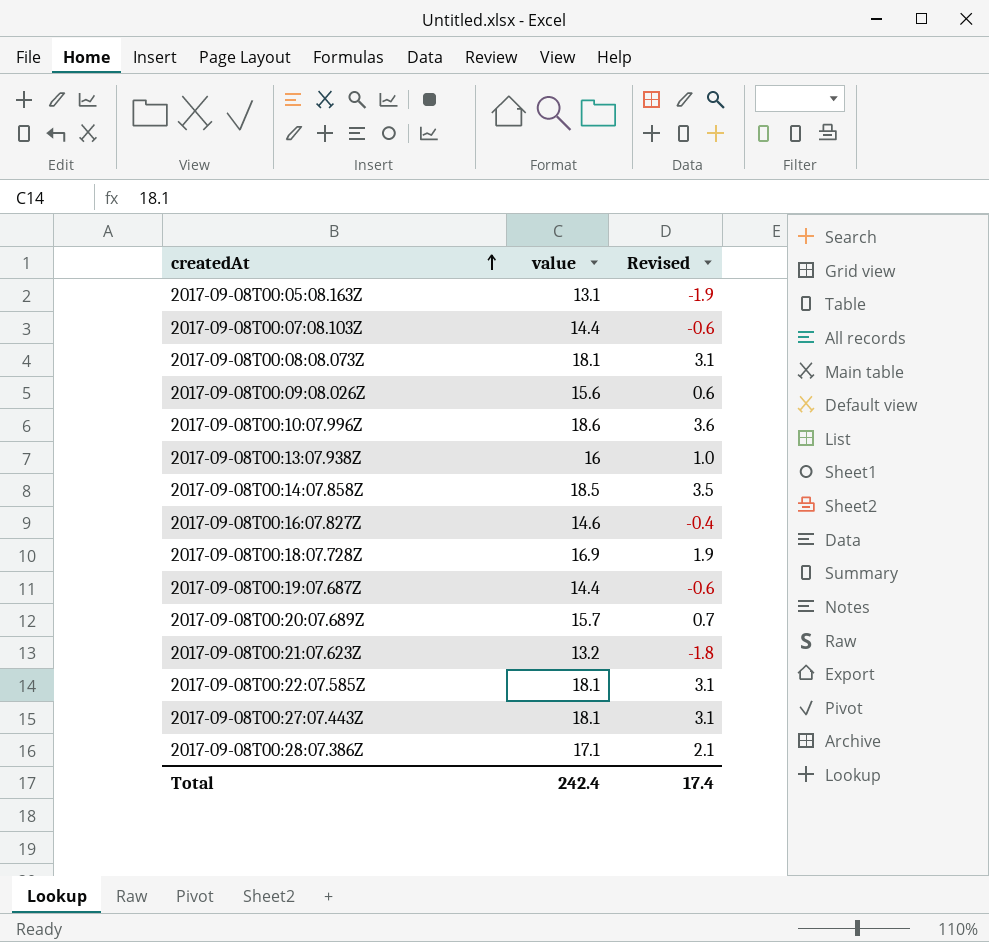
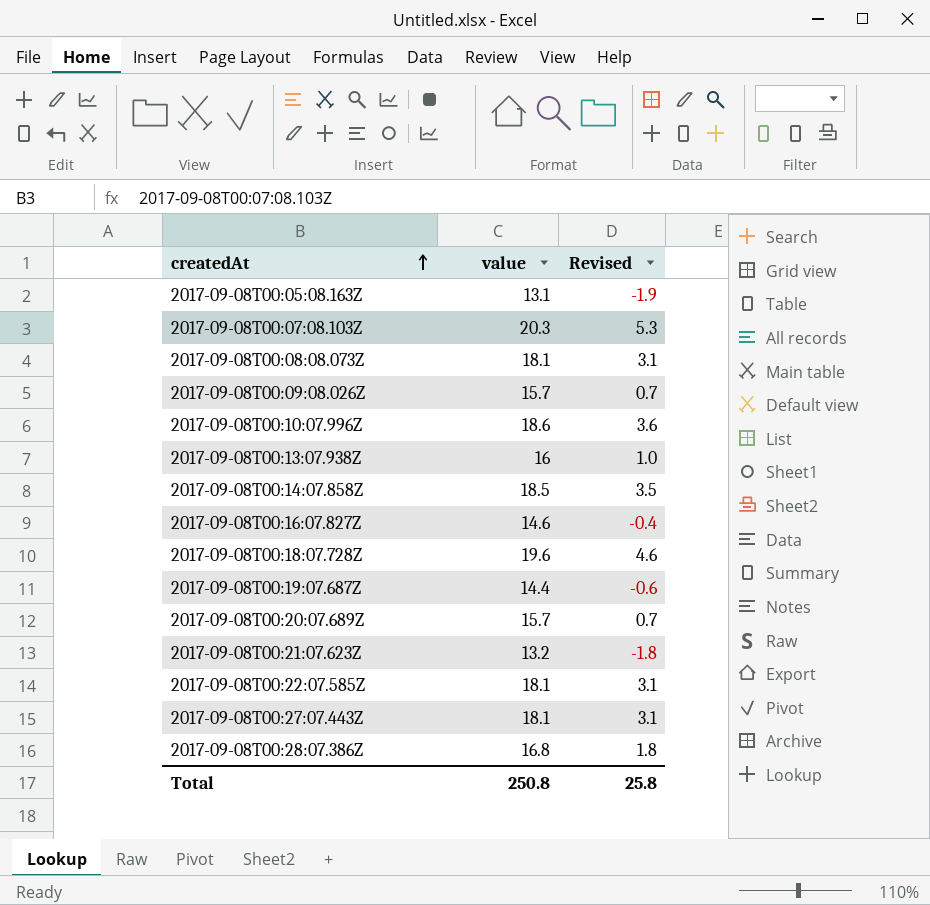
2017-09-08T00:07:08.103Z | value: 14.4 -> 20.3
2017-09-08T00:07:08.103Z | Revised: -0.6 -> 5.3
2017-09-08T00:09:08.026Z | value: 15.6 -> 15.7
2017-09-08T00:09:08.026Z | Revised: 0.6 -> 0.7
2017-09-08T00:18:07.728Z | value: 16.9 -> 19.6
2017-09-08T00:18:07.728Z | Revised: 1.9 -> 4.6
2017-09-08T00:28:07.386Z | value: 17.1 -> 16.8
2017-09-08T00:28:07.386Z | Revised: 2.1 -> 1.8
Total | value: 242.4 -> 250.8
Total | Revised: 17.4 -> 25.8

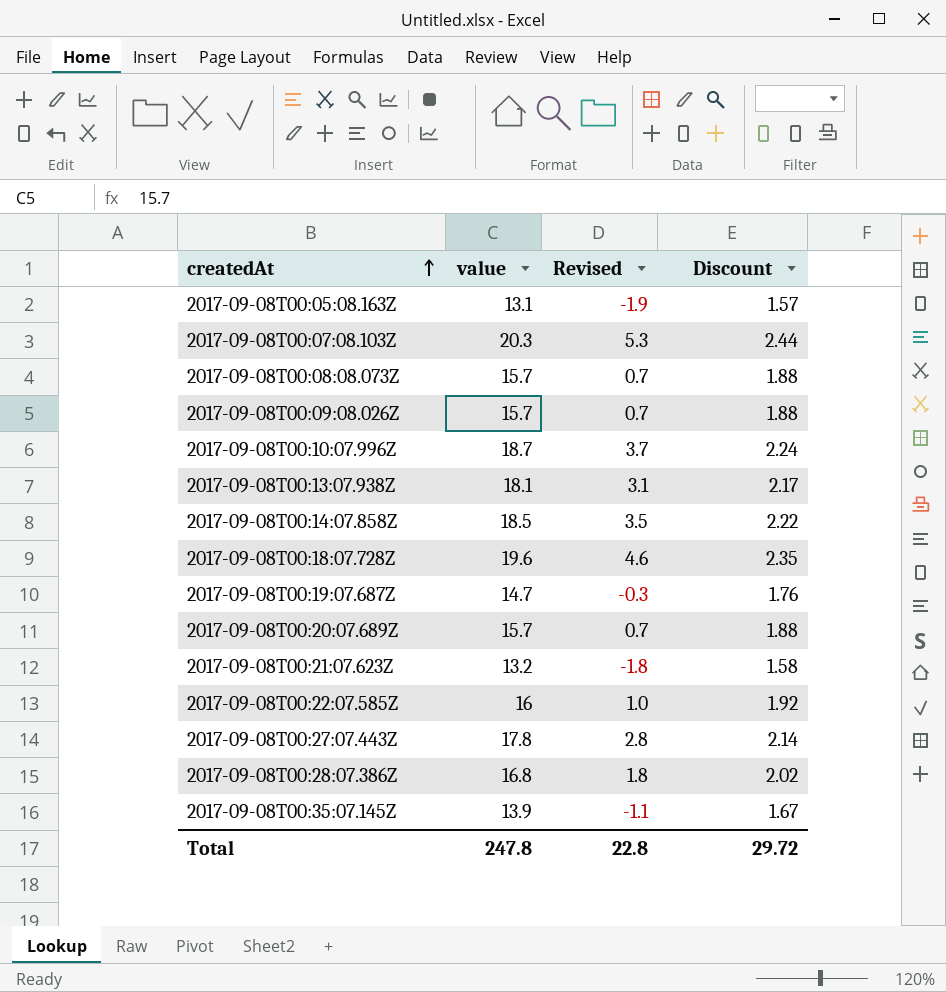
column Discount | formula: none -> [value] * 0.12
row 2017-09-08T00:16:07.827Z: 14.6 | -0.4 -> none
2017-09-08T00:08:08.073Z | value: 18.1 -> 15.7
2017-09-08T00:08:08.073Z | Revised: 3.1 -> 0.7
2017-09-08T00:10:07.996Z | value: 18.6 -> 18.7
2017-09-08T00:10:07.996Z | Revised: 3.6 -> 3.7
2017-09-08T00:13:07.938Z | value: 16 -> 18.1
2017-09-08T00:13:07.938Z | Revised: 1.0 -> 3.1
2017-09-08T00:19:07.687Z | value: 14.4 -> 14.7
2017-09-08T00:19:07.687Z | Revised: -0.6 -> -0.3
2017-09-08T00:22:07.585Z | value: 18.1 -> 16
2017-09-08T00:22:07.585Z | Revised: 3.1 -> 1.0
2017-09-08T00:27:07.443Z | value: 18.1 -> 17.8
2017-09-08T00:27:07.443Z | Revised: 3.1 -> 2.8
row 2017-09-08T00:35:07.145Z: none -> 13.9 | -1.1 | 1.67
Total | value: 250.8 -> 247.8
Total | Revised: 25.8 -> 22.8

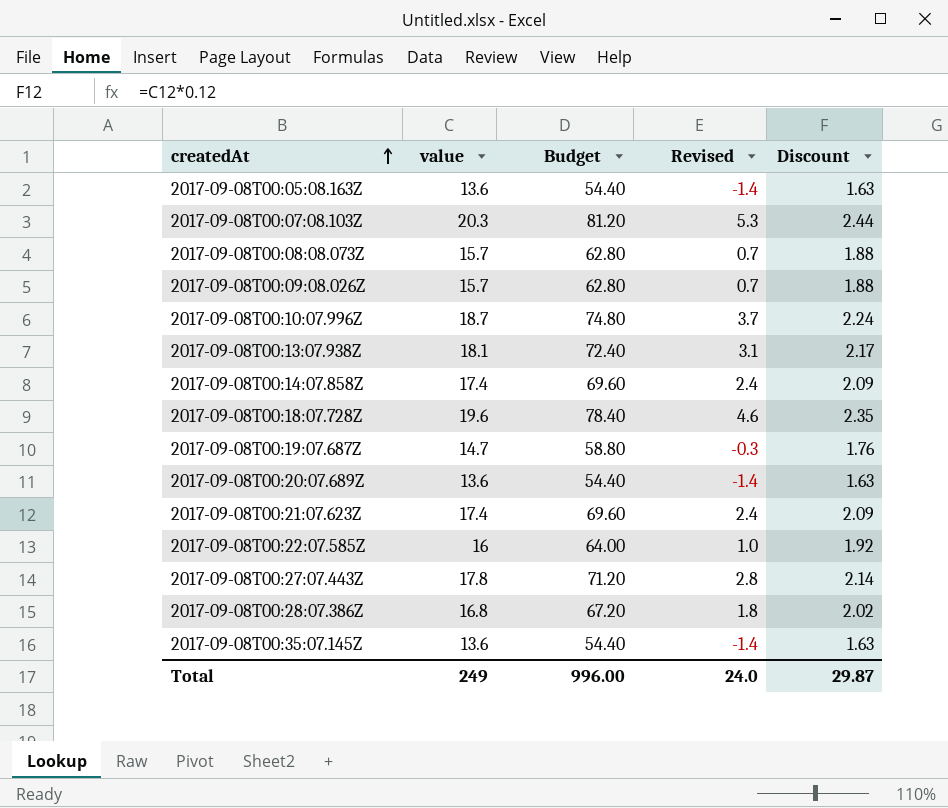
column Budget | formula: none -> [value] * 4
2017-09-08T00:05:08.163Z | value: 13.1 -> 13.6
2017-09-08T00:05:08.163Z | Revised: -1.9 -> -1.4
2017-09-08T00:05:08.163Z | Discount: 1.57 -> 1.63
2017-09-08T00:14:07.858Z | value: 18.5 -> 17.4
2017-09-08T00:14:07.858Z | Revised: 3.5 -> 2.4
2017-09-08T00:14:07.858Z | Discount: 2.22 -> 2.09
2017-09-08T00:20:07.689Z | value: 15.7 -> 13.6
2017-09-08T00:20:07.689Z | Revised: 0.7 -> -1.4
2017-09-08T00:20:07.689Z | Discount: 1.88 -> 1.63
2017-09-08T00:21:07.623Z | value: 13.2 -> 17.4
2017-09-08T00:21:07.623Z | Revised: -1.8 -> 2.4
2017-09-08T00:21:07.623Z | Discount: 1.58 -> 2.09
2017-09-08T00:35:07.145Z | value: 13.9 -> 13.6
2017-09-08T00:35:07.145Z | Revised: -1.1 -> -1.4
2017-09-08T00:35:07.145Z | Discount: 1.67 -> 1.63
Total | value: 247.8 -> 249
Total | Revised: 22.8 -> 24.0
Total | Discount: 29.72 -> 29.87

